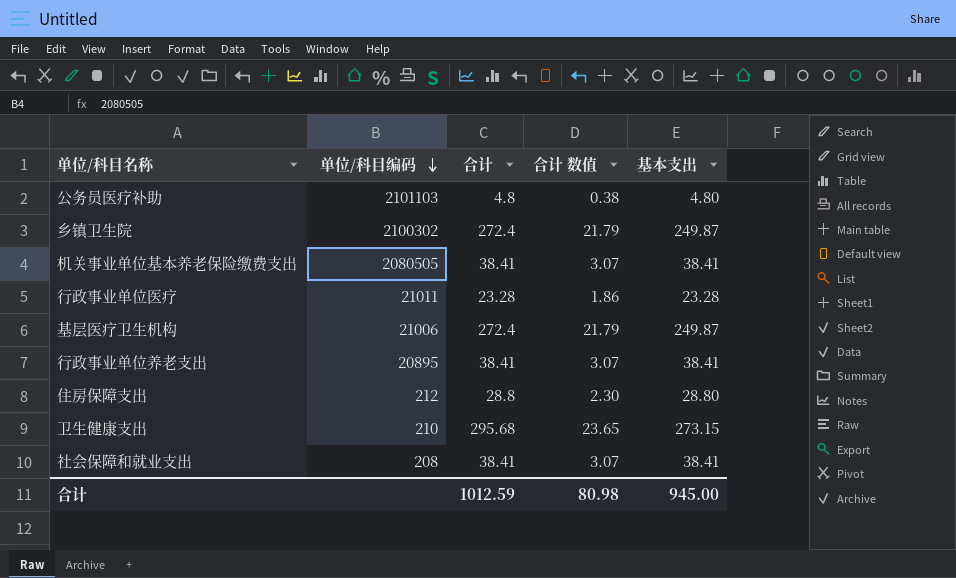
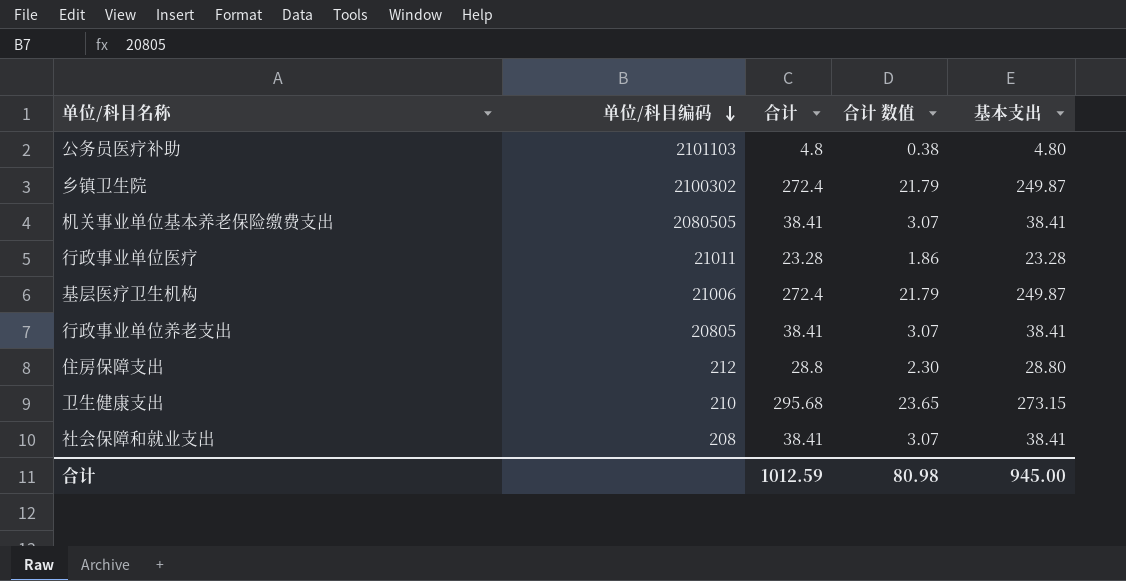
行政事业单位养老支出 | 单位/科目编码: 20895 -> 20805

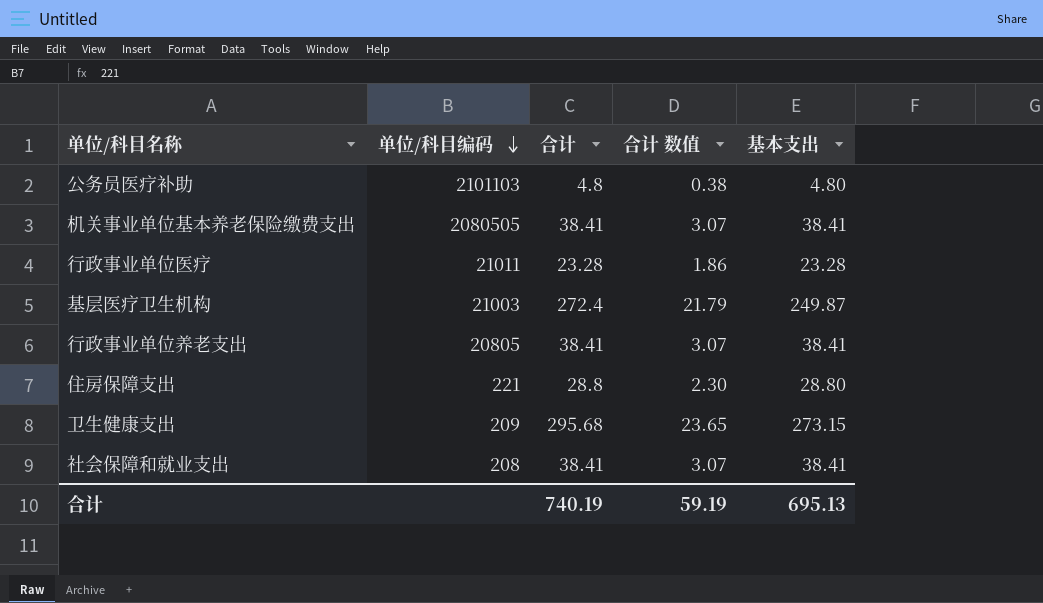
row 乡镇卫生院: 2100302 | 272.4 | 21.79 | 249.87 -> none
基层医疗卫生机构 | 单位/科目编码: 21006 -> 21003
住房保障支出 | 单位/科目编码: 212 -> 221
卫生健康支出 | 单位/科目编码: 210 -> 209
合计 | 合计: 1012.59 -> 740.19
合计 | 合计 数值: 80.98 -> 59.19
合计 | 基本支出: 945.00 -> 695.13

